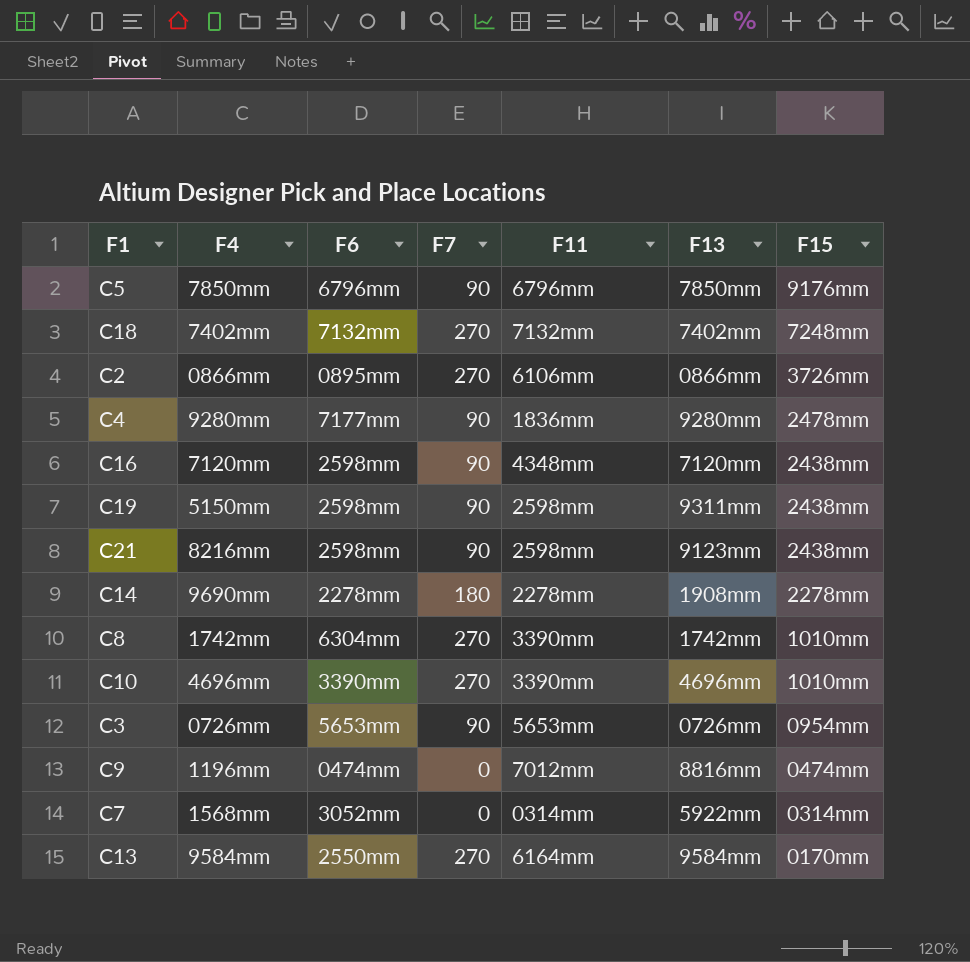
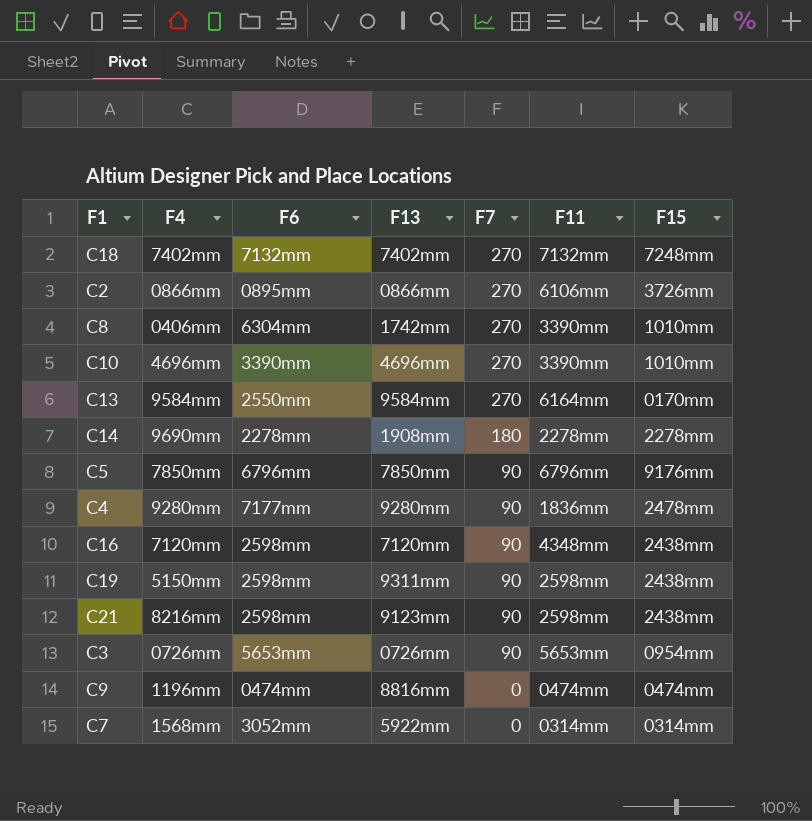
row order: F15 descending -> F7 descending
column F13 | position: 6 -> 4
C8 | F4: 1742mm -> 0406mm
C9 | F11: 7012mm -> 0474mm

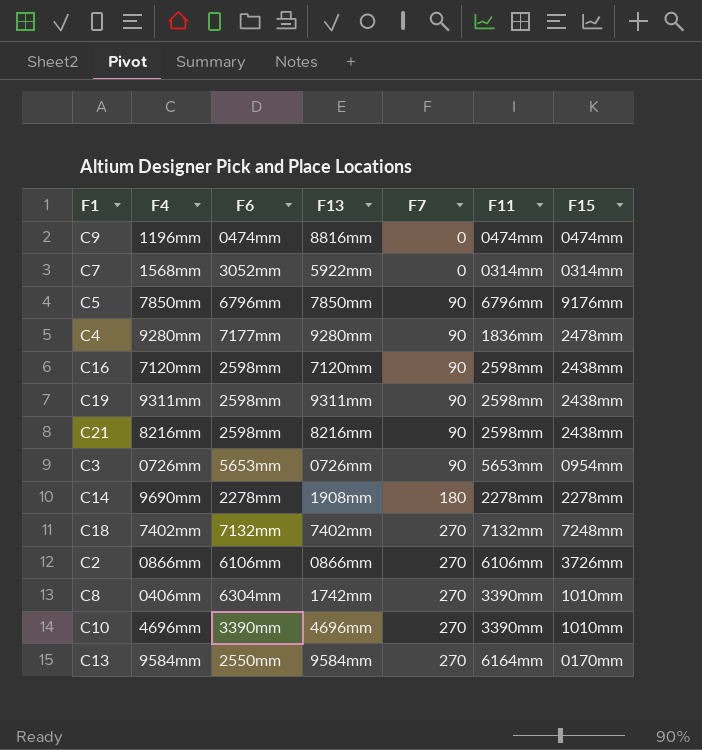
row order: F7 descending -> F7 ascending
C16 | F11: 4348mm -> 2598mm
C19 | F4: 5150mm -> 9311mm
C21 | F13: 9123mm -> 8216mm
C2 | F6: 0895mm -> 6106mm

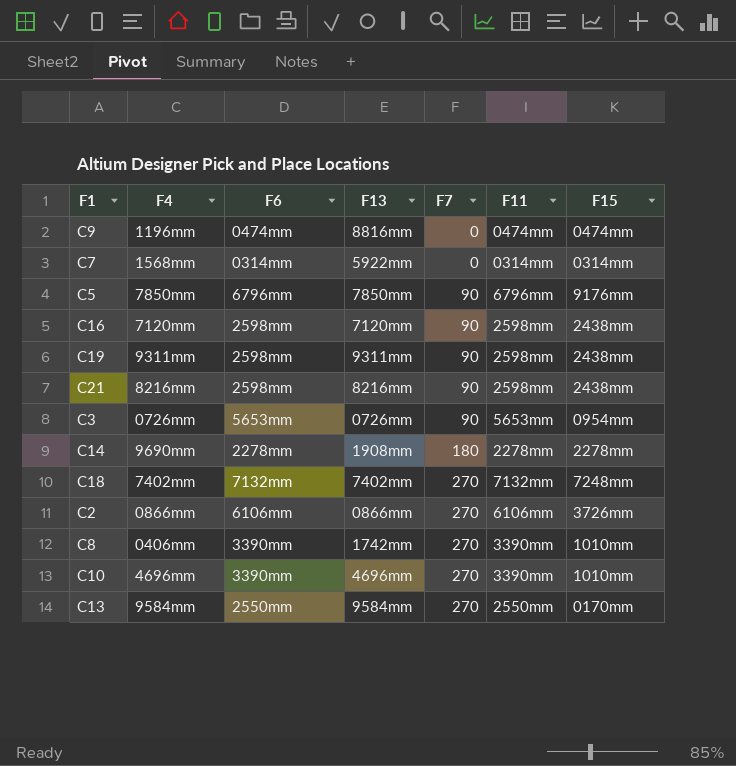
row C4: 9280mm | 7177mm | 9280mm | 90 | 1836mm | 2478mm -> none
C7 | F6: 3052mm -> 0314mm
C8 | F6: 6304mm -> 3390mm
C13 | F11: 6164mm -> 2550mm

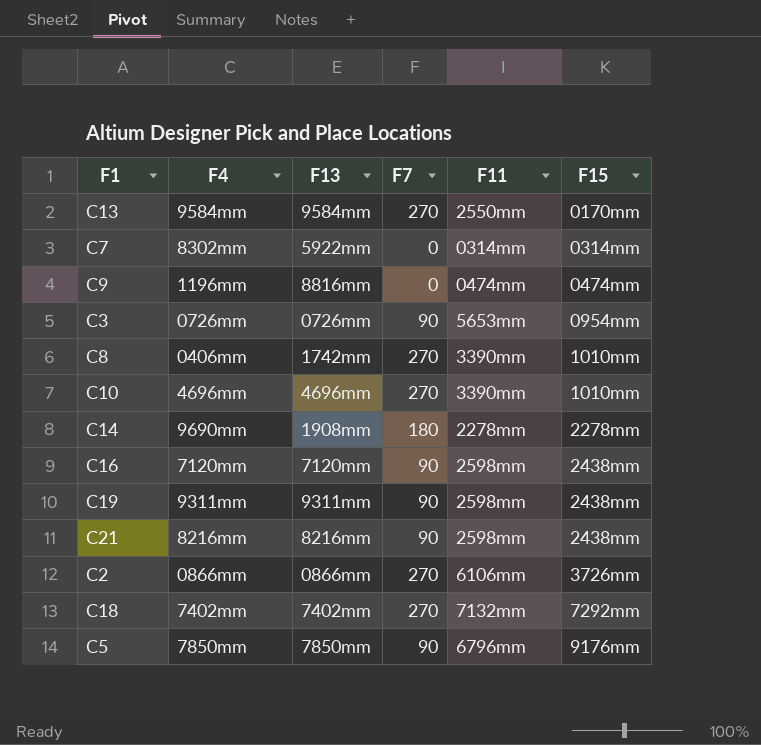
row order: F7 ascending -> F15 ascending
column F6 | position: 3 -> none
C7 | F4: 1568mm -> 8302mm
C18 | F15: 7248mm -> 7292mm

